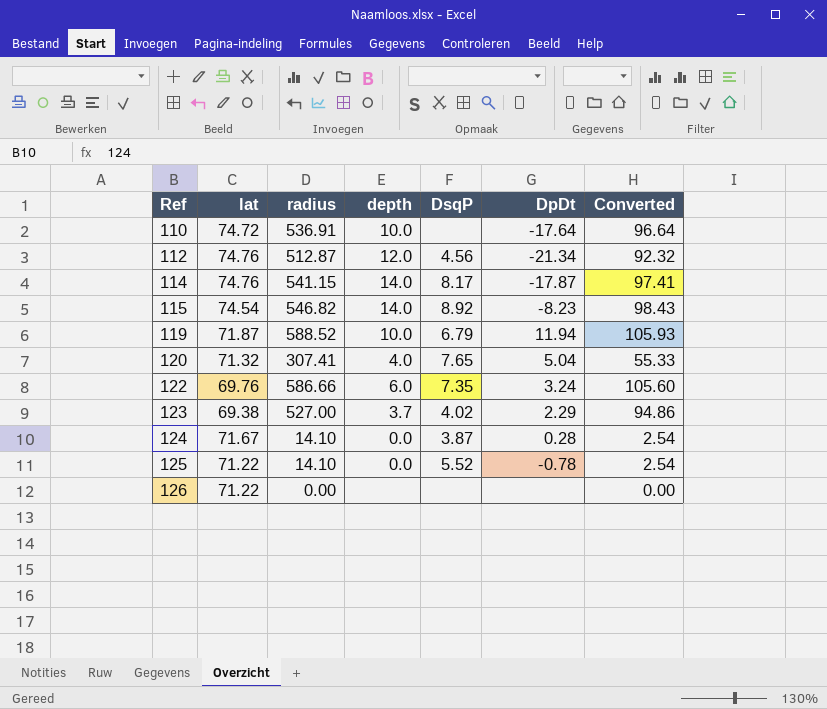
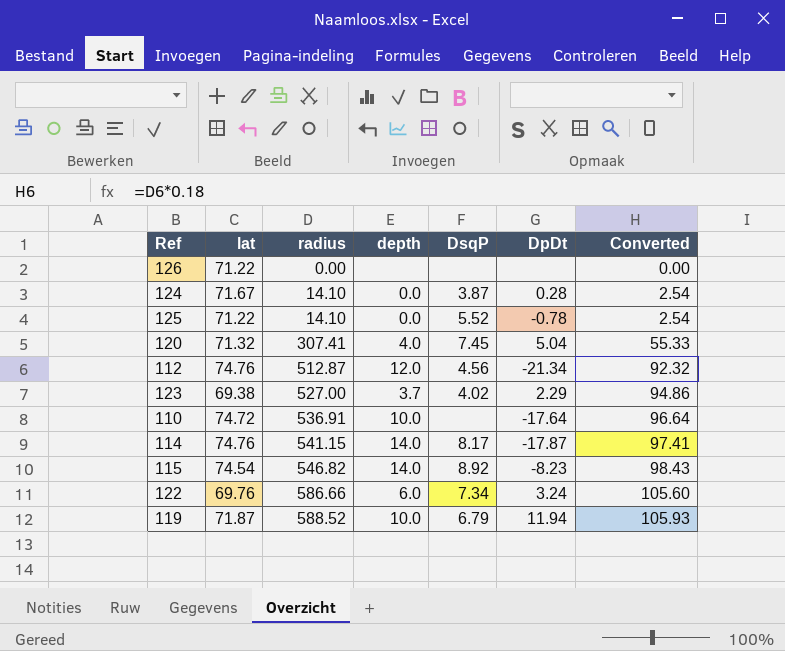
row order: Ref ascending -> radius ascending
120 | DsqP: 7.65 -> 7.45
122 | DsqP: 7.35 -> 7.34

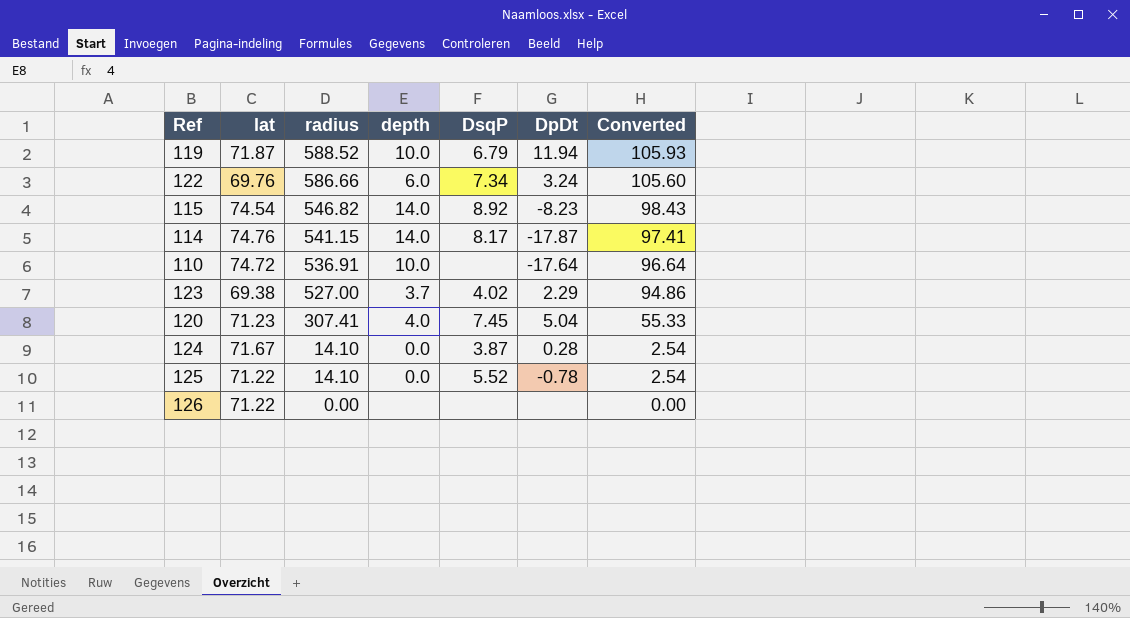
row order: radius ascending -> radius descending
row 112: 74.76 | 512.87 | 12.0 | 4.56 | -21.34 | 92.32 -> none
120 | lat: 71.32 -> 71.23

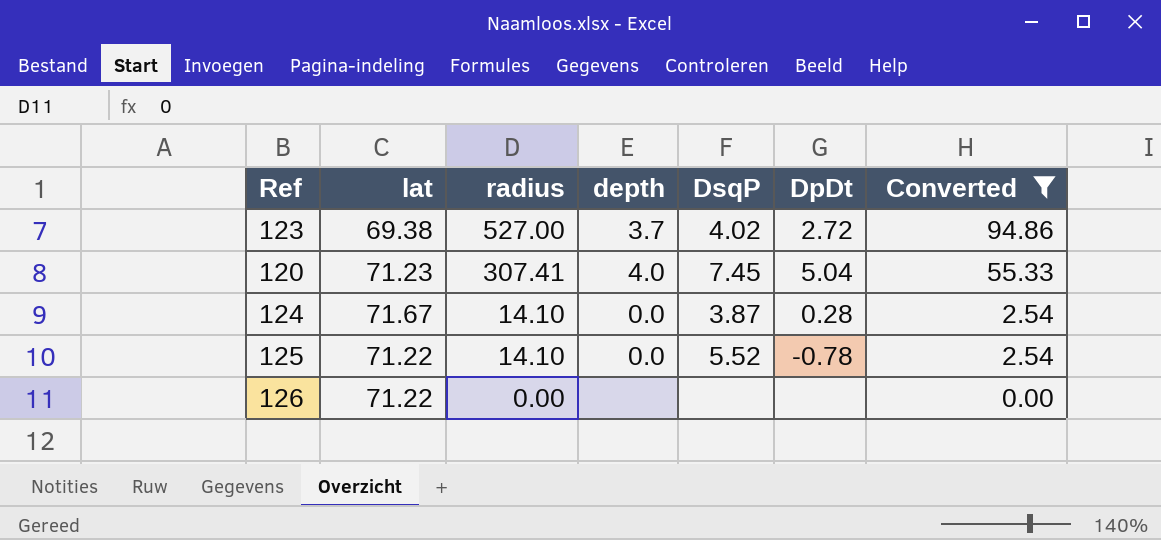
filter: none -> Converted <= 94.86
123 | DpDt: 2.29 -> 2.72

